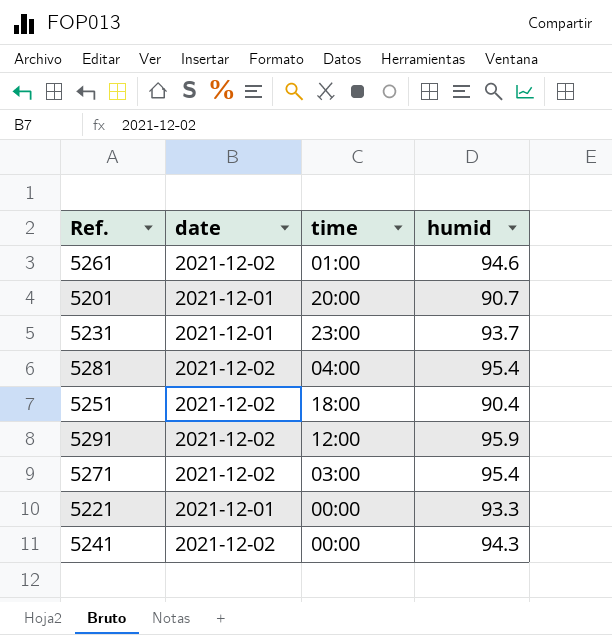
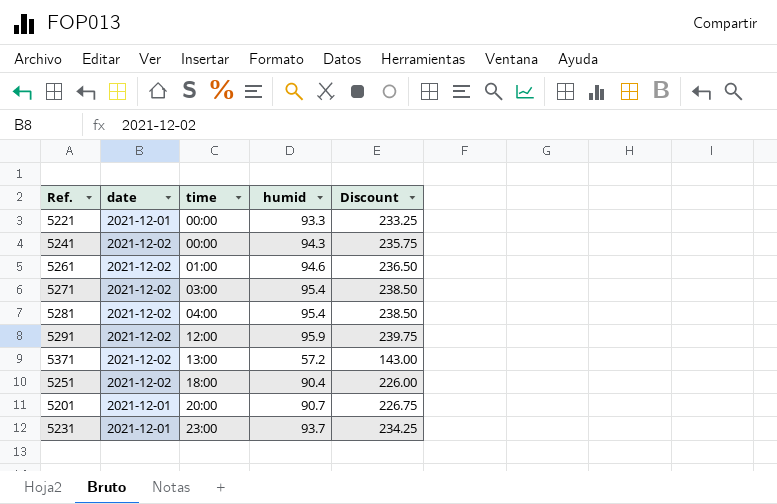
row order: none -> time ascending
column Discount | formula: none -> [humid] * 2.5
row 5371: none -> 2021-12-02 | 13:00 | 57.2 | 143.00

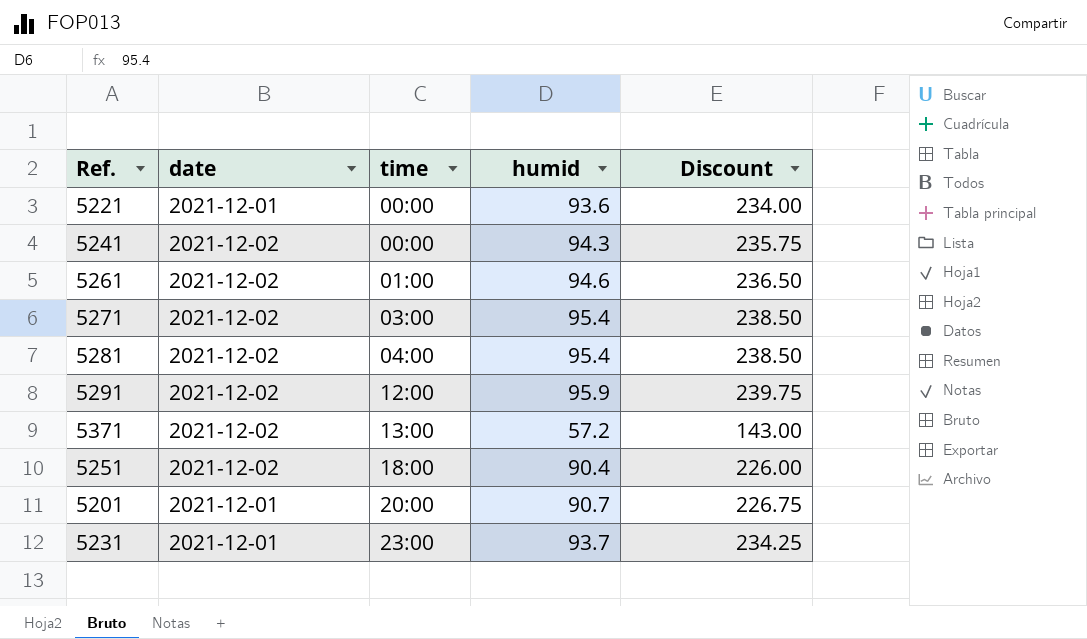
5221 | humid: 93.3 -> 93.6
5221 | Discount: 233.25 -> 234.00

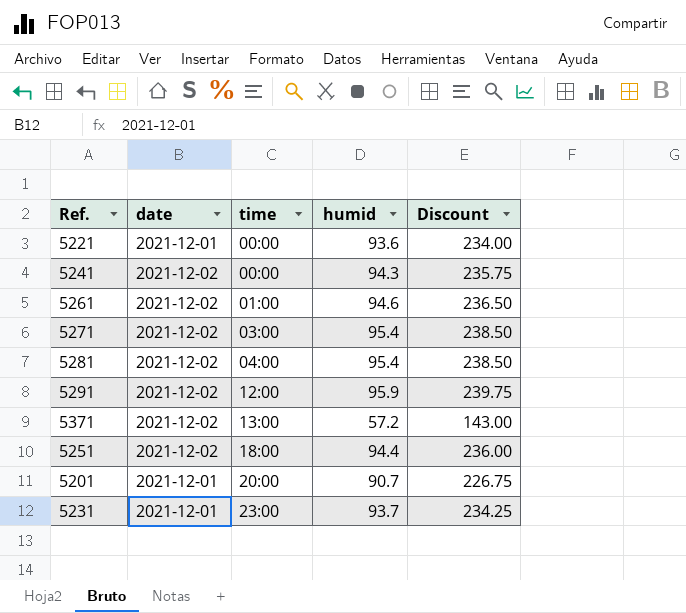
5251 | humid: 90.4 -> 94.4
5251 | Discount: 226.00 -> 236.00

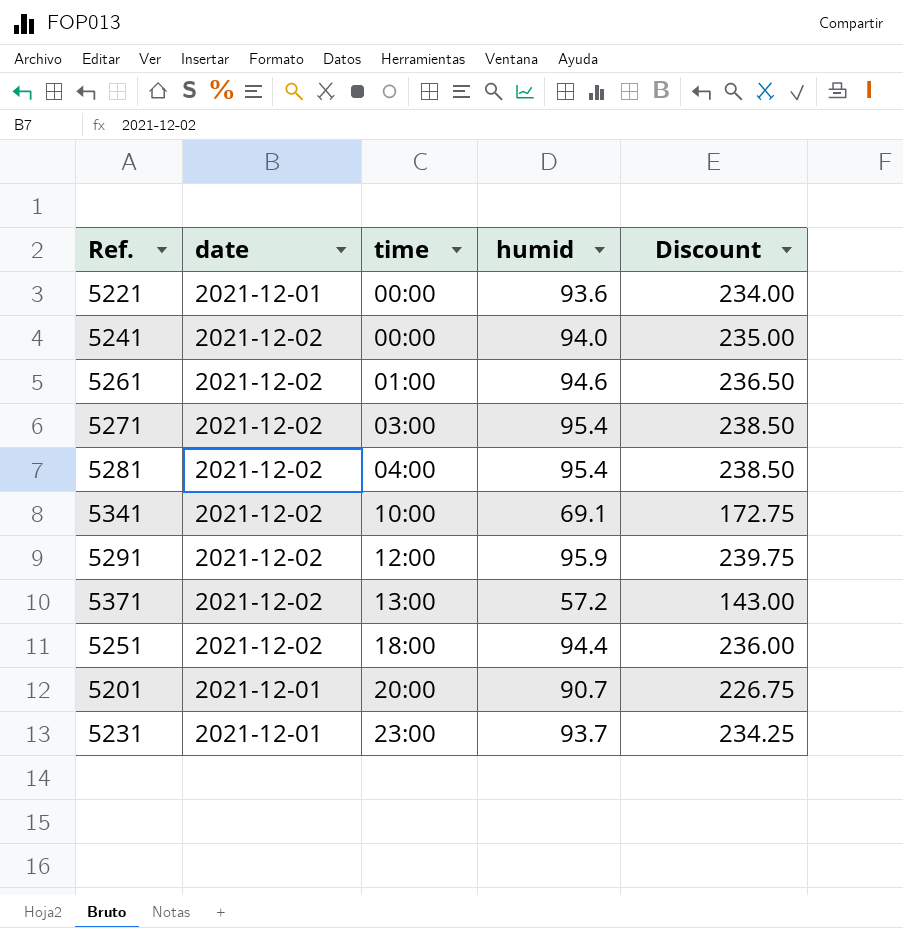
5241 | humid: 94.3 -> 94.0
5241 | Discount: 235.75 -> 235.00
row 5341: none -> 2021-12-02 | 10:00 | 69.1 | 172.75

